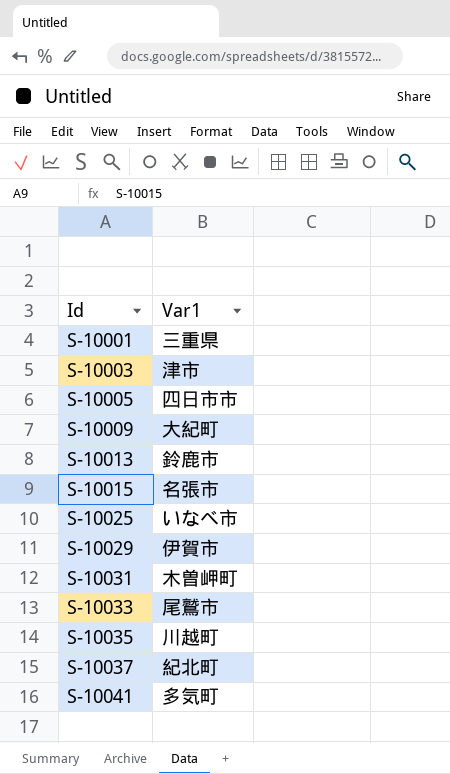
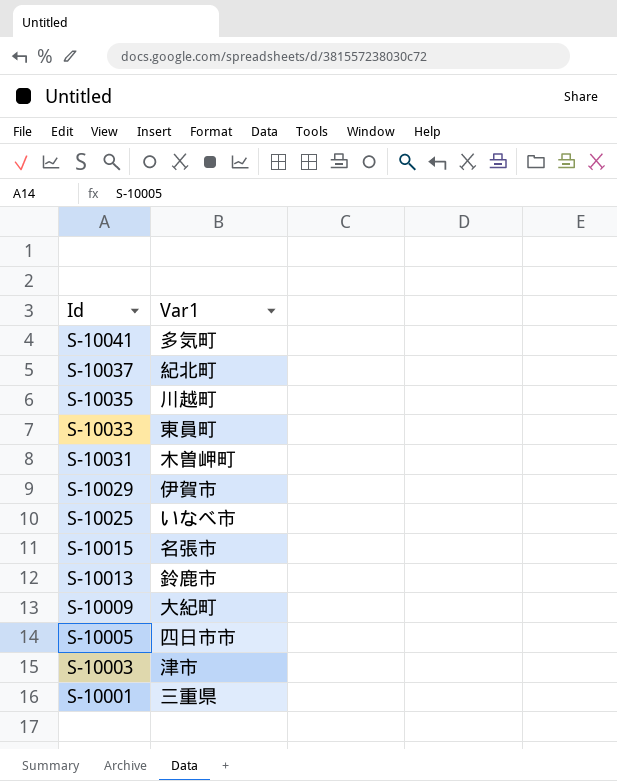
row order: Id ascending -> Id descending
S-10033 | Var1: 尾鷲市 -> 東員町

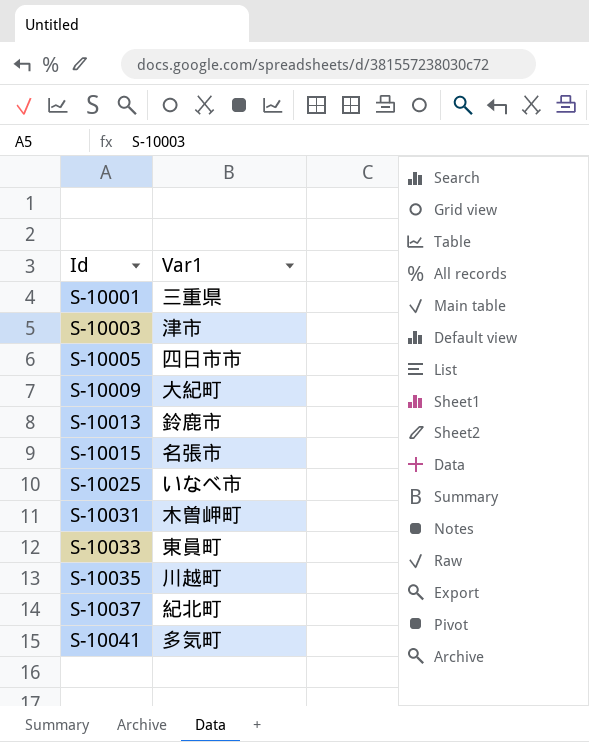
row order: Id descending -> Id ascending
row S-10029: 伊賀市 -> none

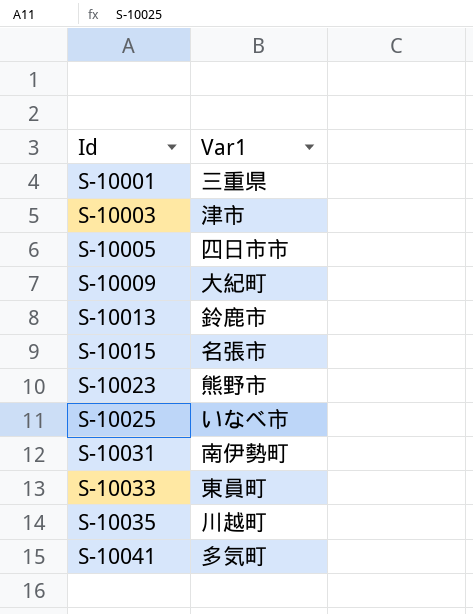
row S-10037: 紀北町 -> none
row S-10023: none -> 熊野市
S-10031 | Var1: 木曽岬町 -> 南伊勢町

